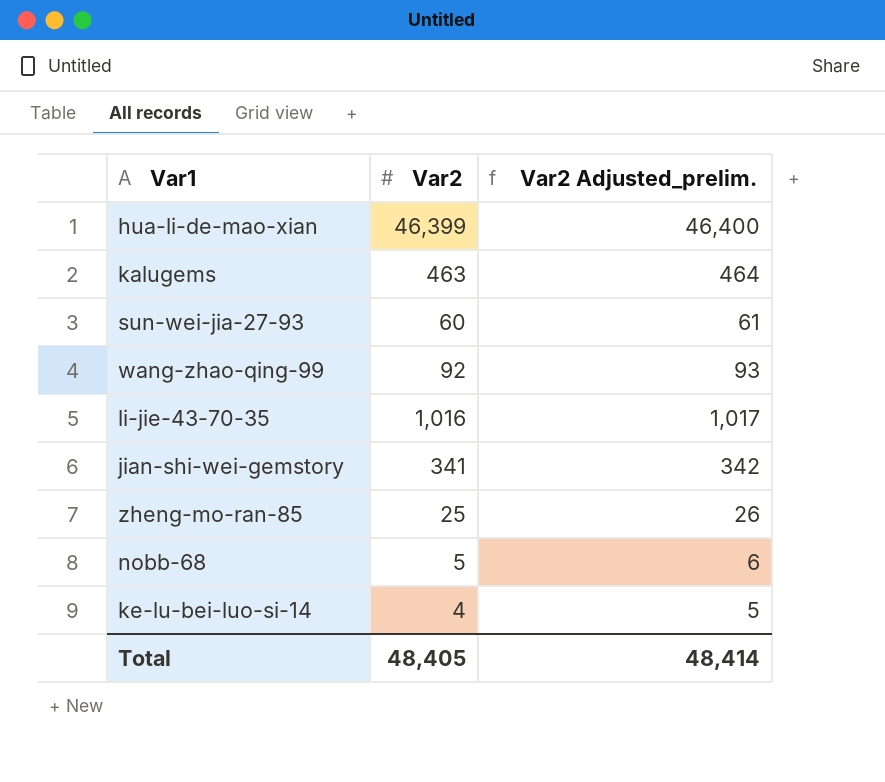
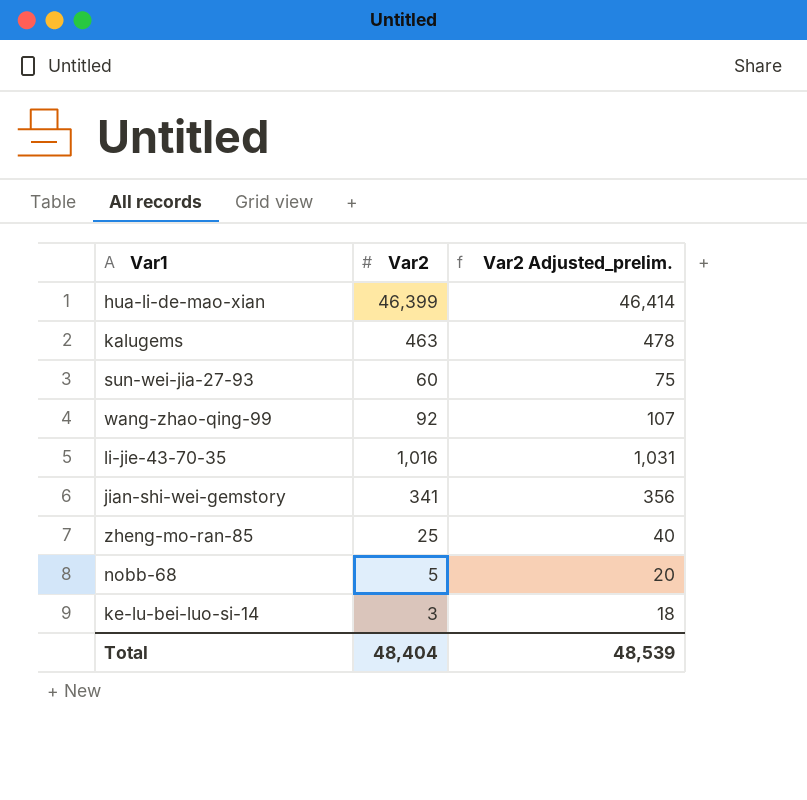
column Var2 Adjusted_prelim. | formula: [Var2] + 1 -> [Var2] + 15
ke-lu-bei-luo-si-14 | Var2: 4 -> 3
Total | Var2: 48,405 -> 48,404
Total | Var2 Adjusted_prelim.: 48,414 -> 48,539

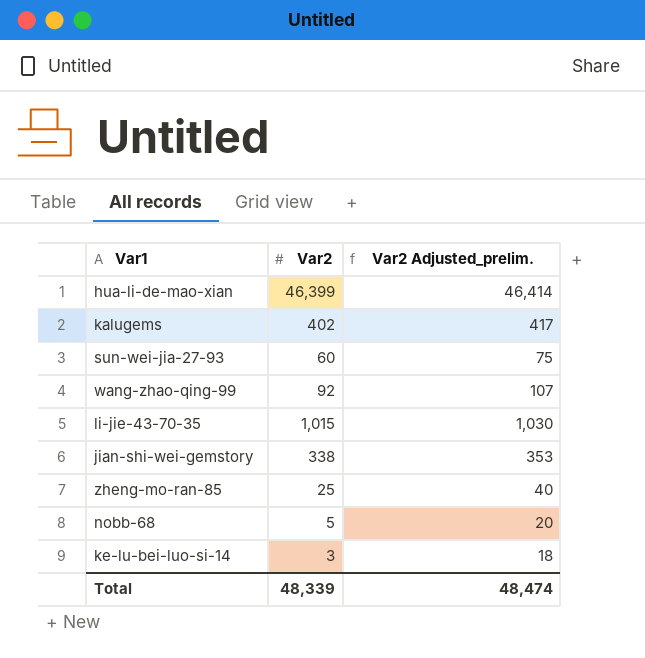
kalugems | Var2: 463 -> 402
kalugems | Var2 Adjusted_prelim.: 478 -> 417
li-jie-43-70-35 | Var2: 1,016 -> 1,015
li-jie-43-70-35 | Var2 Adjusted_prelim.: 1,031 -> 1,030
jian-shi-wei-gemstory | Var2: 341 -> 338
jian-shi-wei-gemstory | Var2 Adjusted_prelim.: 356 -> 353
Total | Var2: 48,404 -> 48,339
Total | Var2 Adjusted_prelim.: 48,539 -> 48,474

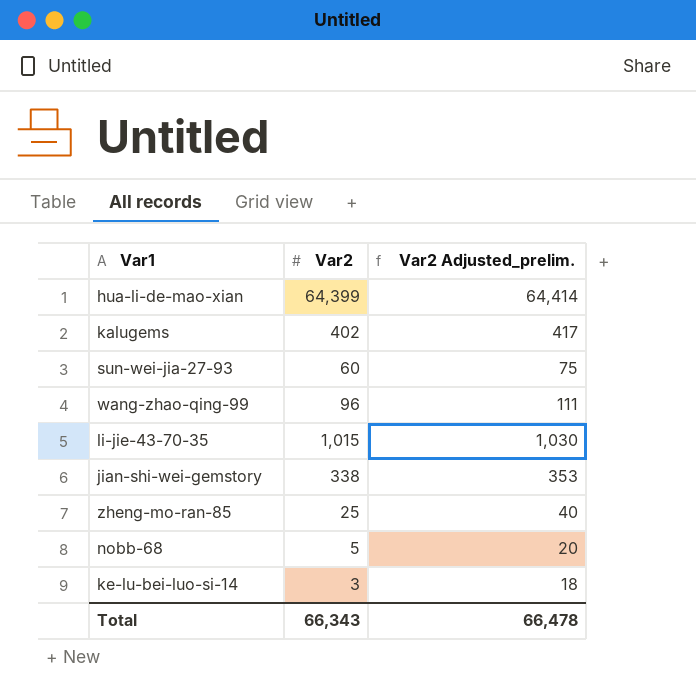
hua-li-de-mao-xian | Var2: 46,399 -> 64,399
hua-li-de-mao-xian | Var2 Adjusted_prelim.: 46,414 -> 64,414
wang-zhao-qing-99 | Var2: 92 -> 96
wang-zhao-qing-99 | Var2 Adjusted_prelim.: 107 -> 111
Total | Var2: 48,339 -> 66,343
Total | Var2 Adjusted_prelim.: 48,474 -> 66,478

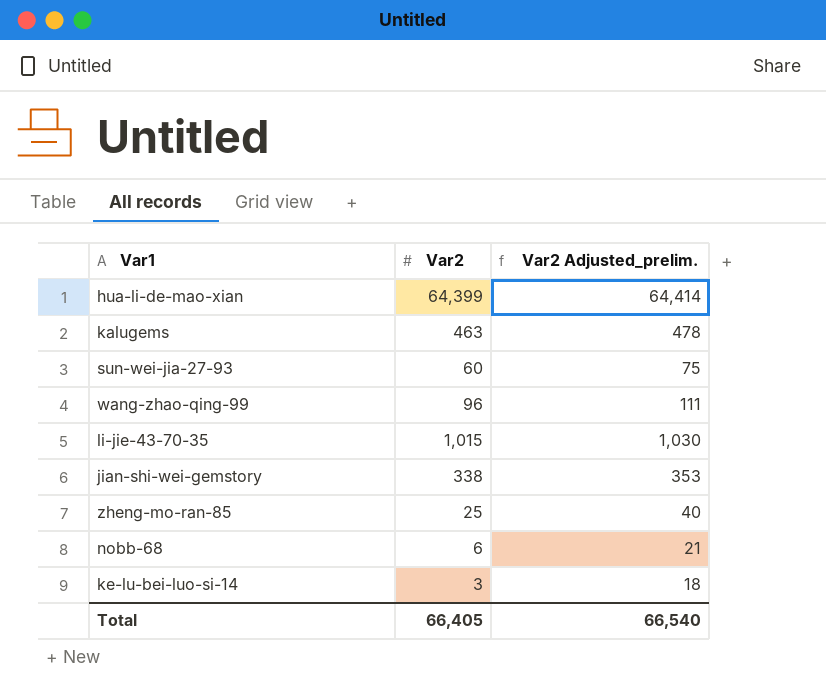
kalugems | Var2: 402 -> 463
kalugems | Var2 Adjusted_prelim.: 417 -> 478
nobb-68 | Var2: 5 -> 6
nobb-68 | Var2 Adjusted_prelim.: 20 -> 21
Total | Var2: 66,343 -> 66,405
Total | Var2 Adjusted_prelim.: 66,478 -> 66,540

